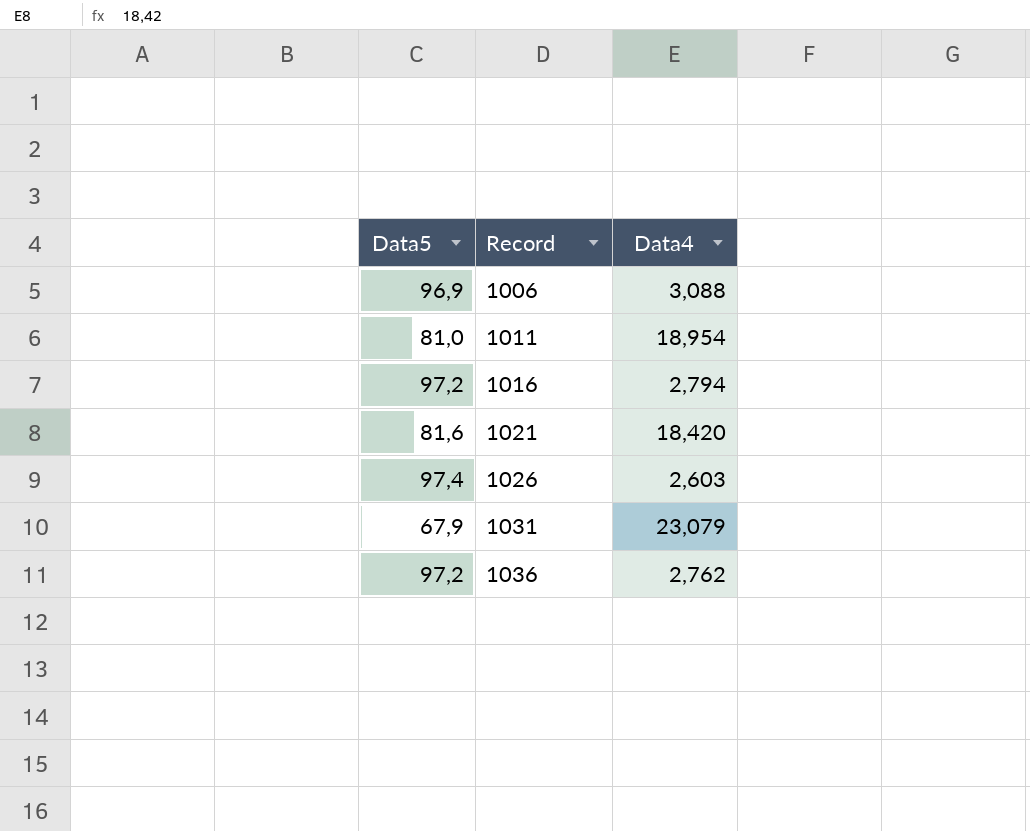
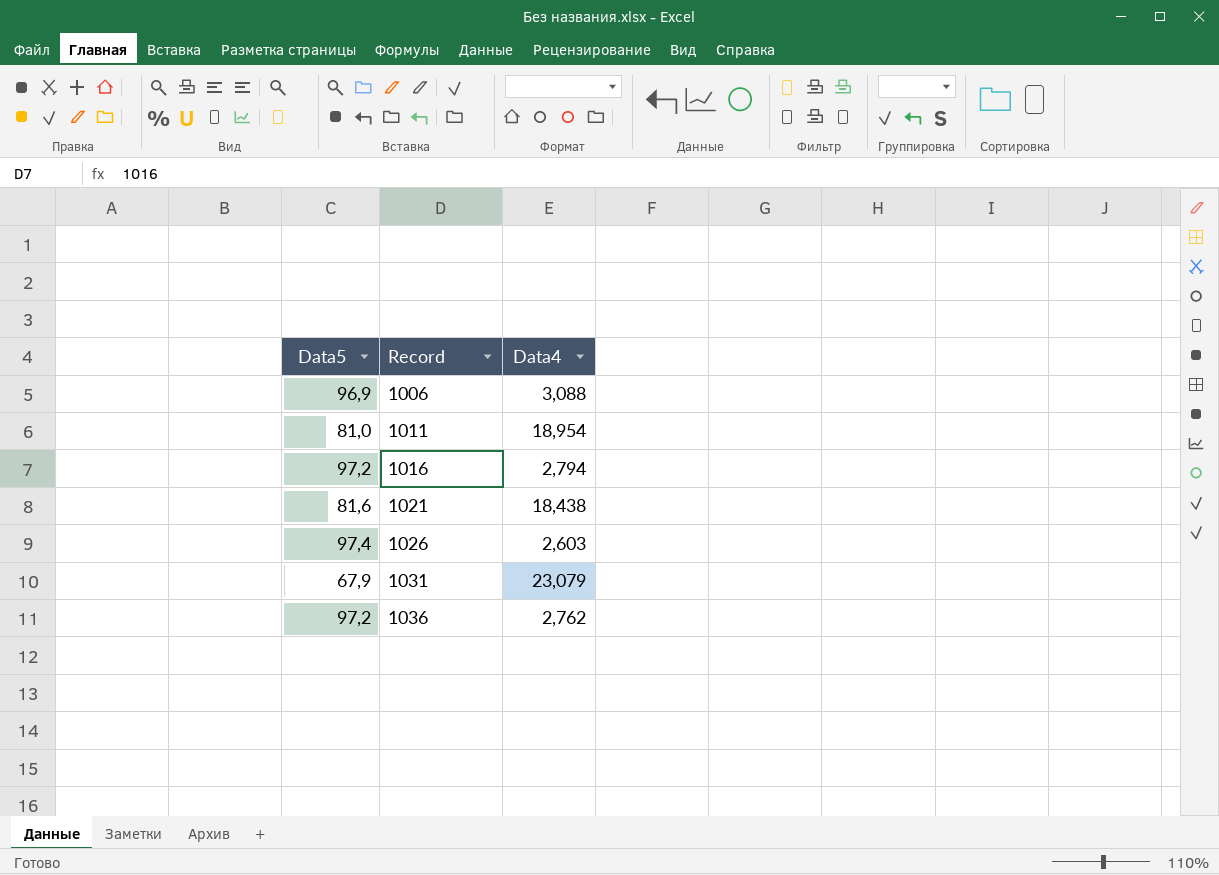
1021 | Data4: 18,420 -> 18,438

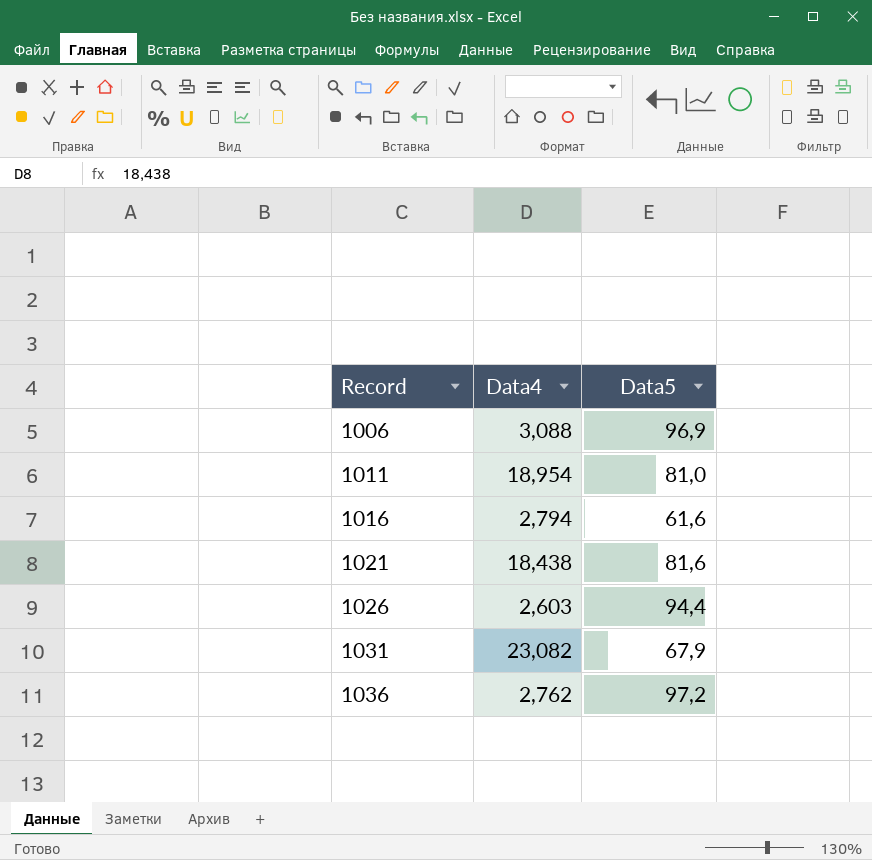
column Data5 | position: 1 -> 3
1016 | Data5: 97,2 -> 61,6
1026 | Data5: 97,4 -> 94,4
1031 | Data4: 23,079 -> 23,082

